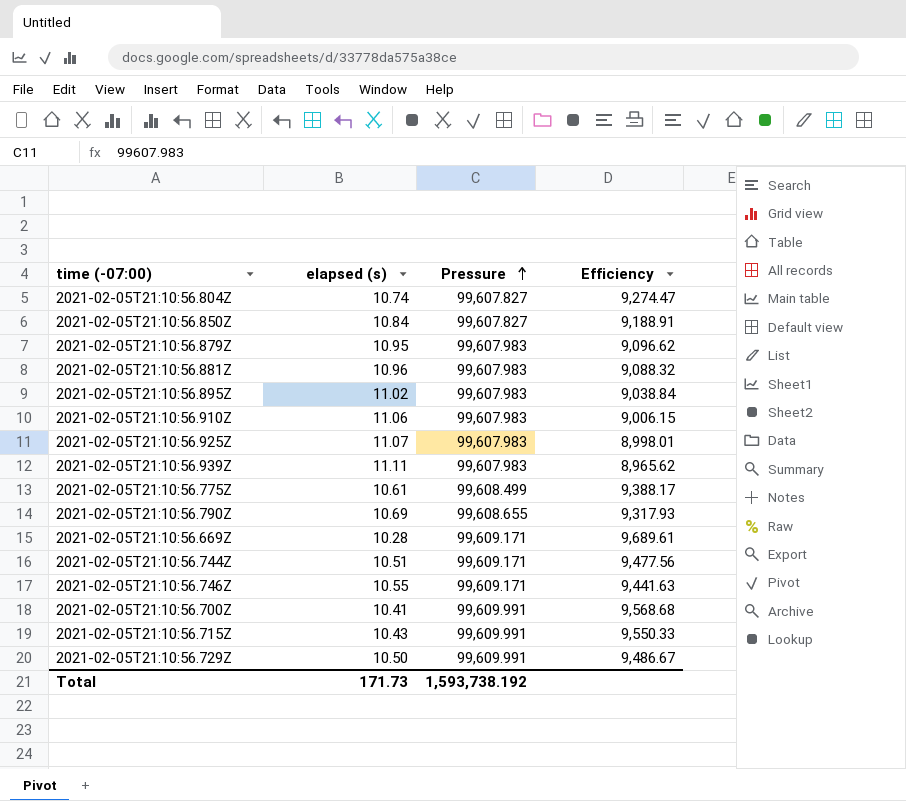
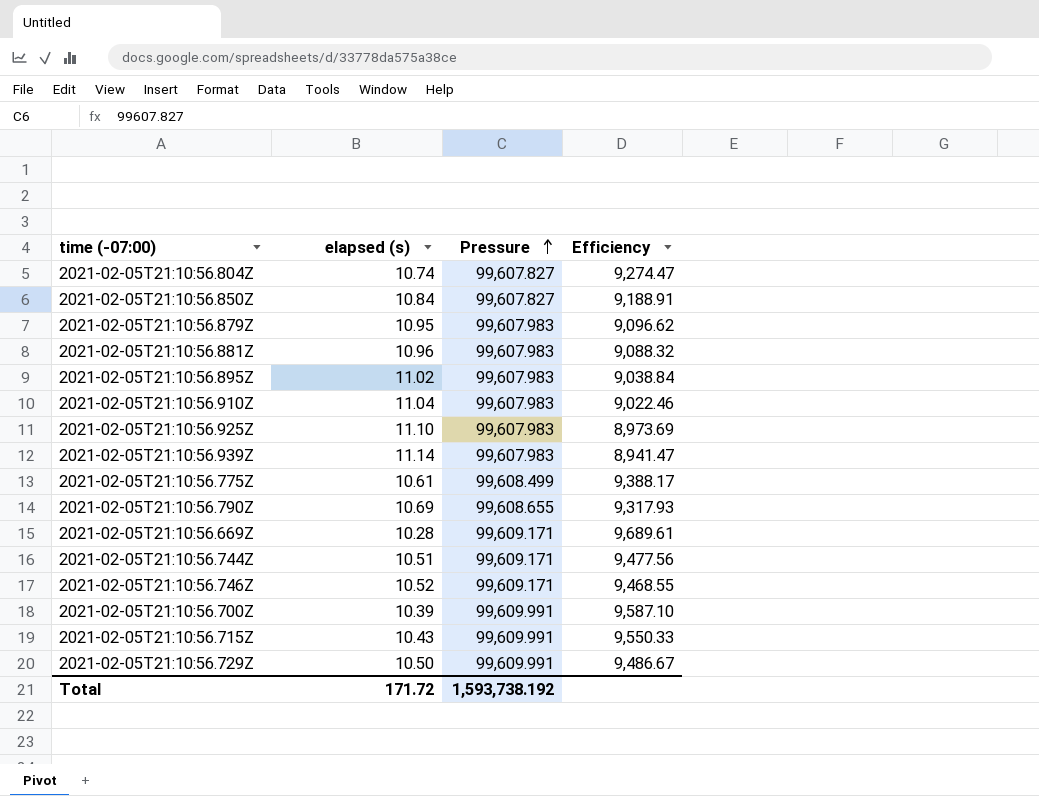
2021-02-05T21:10:56.910Z | elapsed (s): 11.06 -> 11.04
2021-02-05T21:10:56.910Z | Efficiency: 9,006.15 -> 9,022.46
2021-02-05T21:10:56.925Z | elapsed (s): 11.07 -> 11.10
2021-02-05T21:10:56.925Z | Efficiency: 8,998.01 -> 8,973.69
2021-02-05T21:10:56.939Z | elapsed (s): 11.11 -> 11.14
2021-02-05T21:10:56.939Z | Efficiency: 8,965.62 -> 8,941.47
2021-02-05T21:10:56.746Z | elapsed (s): 10.55 -> 10.52
2021-02-05T21:10:56.746Z | Efficiency: 9,441.63 -> 9,468.55
2021-02-05T21:10:56.700Z | elapsed (s): 10.41 -> 10.39
2021-02-05T21:10:56.700Z | Efficiency: 9,568.68 -> 9,587.10
Total | elapsed (s): 171.73 -> 171.72

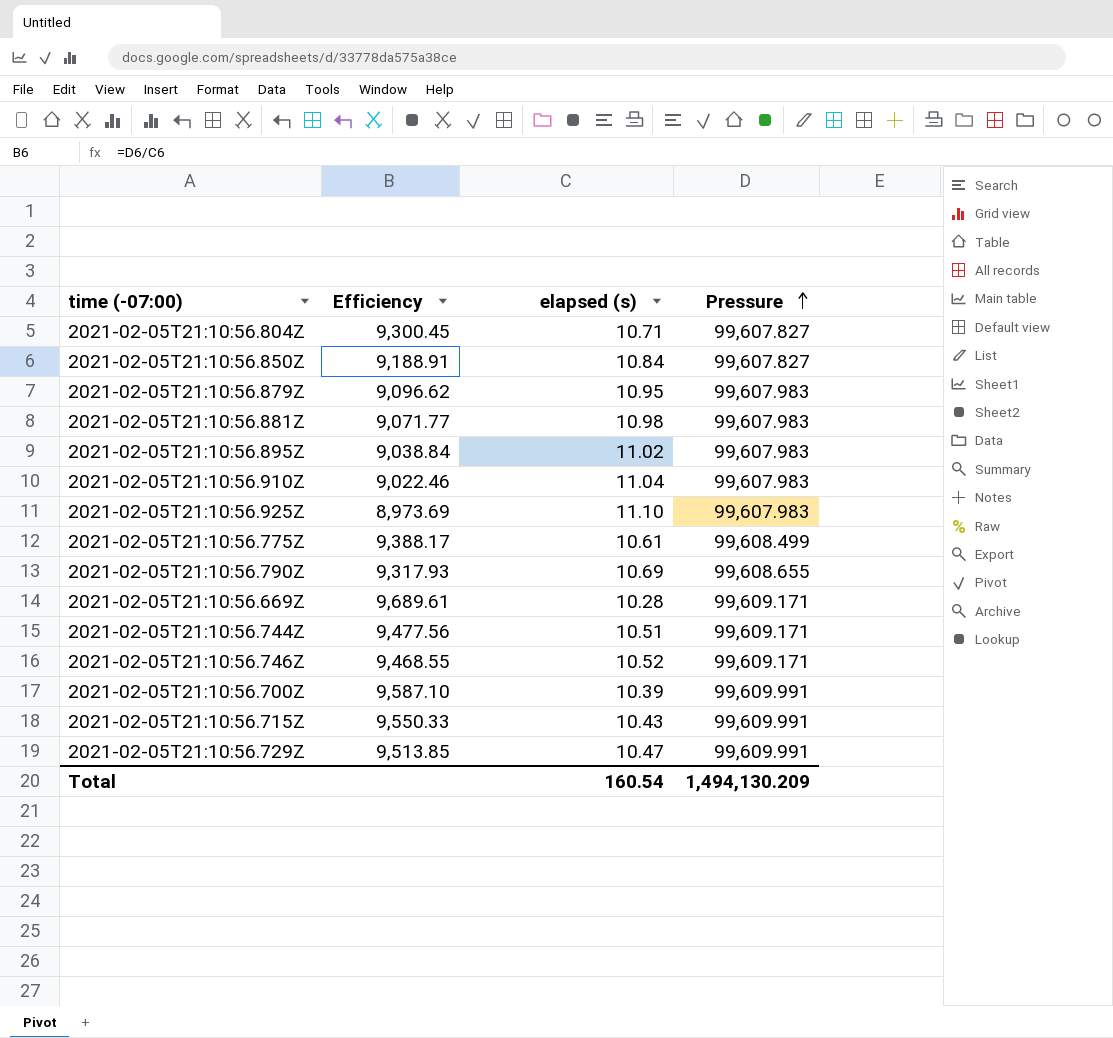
column Efficiency | position: 4 -> 2
row 2021-02-05T21:10:56.939Z: 11.14 | 99,607.983 | 8,941.47 -> none
2021-02-05T21:10:56.804Z | Efficiency: 9,274.47 -> 9,300.45
2021-02-05T21:10:56.804Z | elapsed (s): 10.74 -> 10.71
2021-02-05T21:10:56.881Z | Efficiency: 9,088.32 -> 9,071.77
2021-02-05T21:10:56.881Z | elapsed (s): 10.96 -> 10.98
2021-02-05T21:10:56.729Z | Efficiency: 9,486.67 -> 9,513.85
2021-02-05T21:10:56.729Z | elapsed (s): 10.50 -> 10.47
Total | elapsed (s): 171.72 -> 160.54
Total | Pressure: 1,593,738.192 -> 1,494,130.209

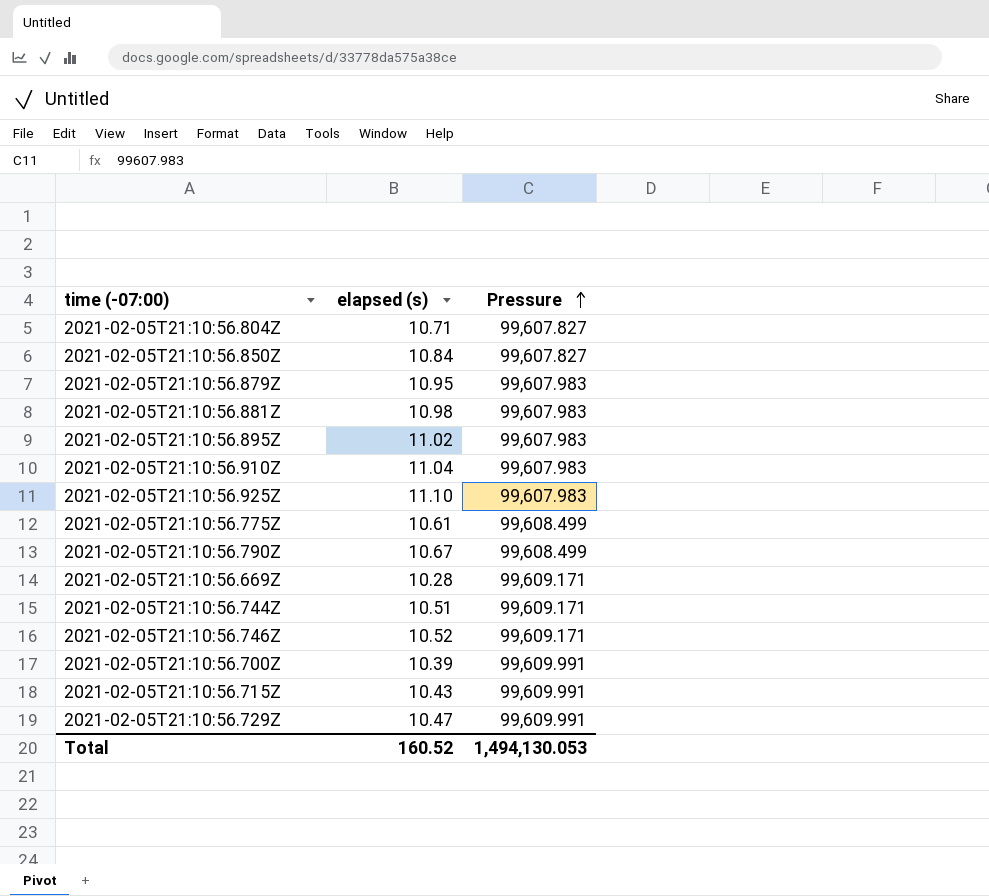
column Efficiency | formula: [Pressure] / [elapsed (s)] -> none
2021-02-05T21:10:56.790Z | elapsed (s): 10.69 -> 10.67
2021-02-05T21:10:56.790Z | Pressure: 99,608.655 -> 99,608.499
Total | elapsed (s): 160.54 -> 160.52
Total | Pressure: 1,494,130.209 -> 1,494,130.053

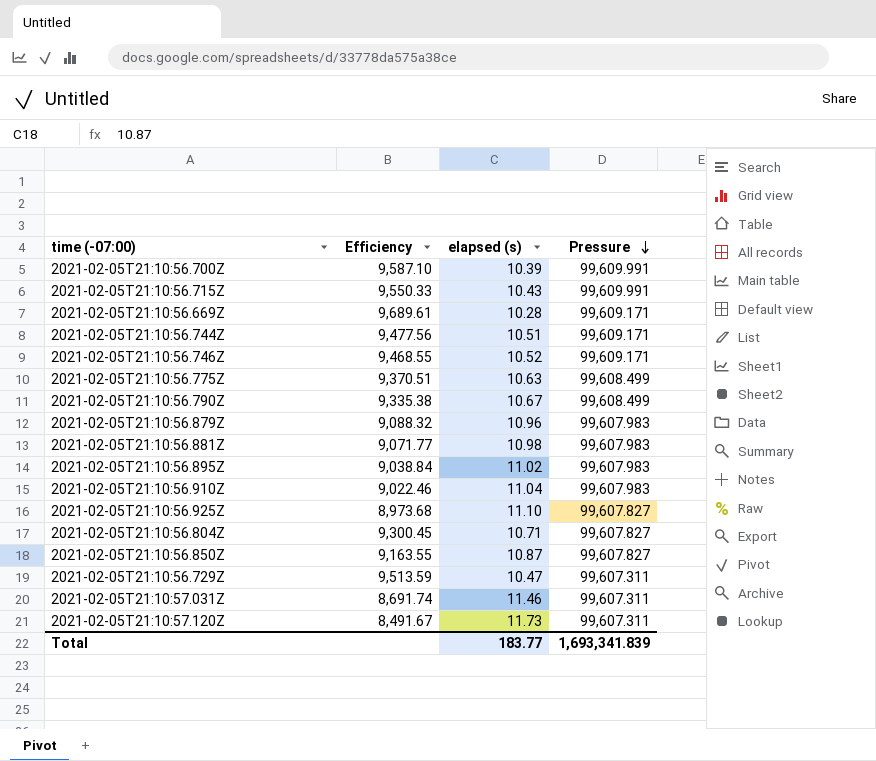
row order: Pressure ascending -> Pressure descending
column Efficiency | formula: none -> [Pressure] / [elapsed (s)]
2021-02-05T21:10:56.775Z | elapsed (s): 10.61 -> 10.63
2021-02-05T21:10:56.879Z | elapsed (s): 10.95 -> 10.96
2021-02-05T21:10:56.925Z | Pressure: 99,607.983 -> 99,607.827
2021-02-05T21:10:56.850Z | elapsed (s): 10.84 -> 10.87
2021-02-05T21:10:56.729Z | Pressure: 99,609.991 -> 99,607.311
row 2021-02-05T21:10:57.031Z: none -> 8,691.74 | 11.46 | 99,607.311
row 2021-02-05T21:10:57.120Z: none -> 8,491.67 | 11.73 | 99,607.311
Total | elapsed (s): 160.52 -> 183.77
Total | Pressure: 1,494,130.053 -> 1,693,341.839

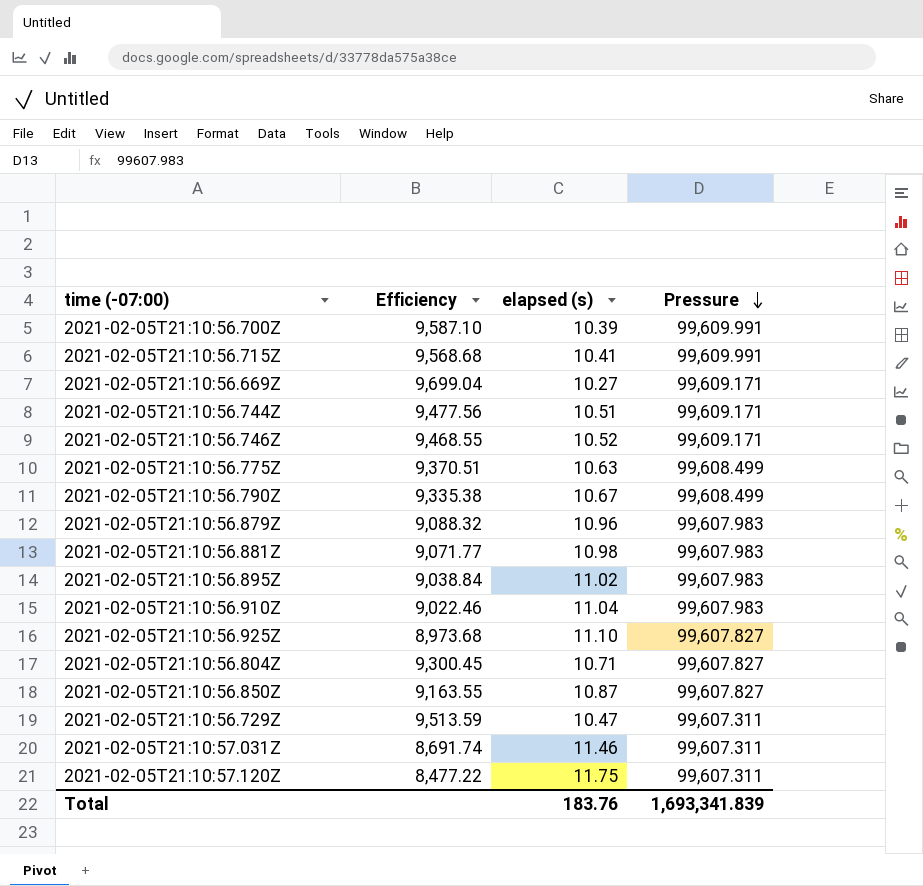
2021-02-05T21:10:56.715Z | Efficiency: 9,550.33 -> 9,568.68
2021-02-05T21:10:56.715Z | elapsed (s): 10.43 -> 10.41
2021-02-05T21:10:56.669Z | Efficiency: 9,689.61 -> 9,699.04
2021-02-05T21:10:56.669Z | elapsed (s): 10.28 -> 10.27
2021-02-05T21:10:57.120Z | Efficiency: 8,491.67 -> 8,477.22
2021-02-05T21:10:57.120Z | elapsed (s): 11.73 -> 11.75
Total | elapsed (s): 183.77 -> 183.76

